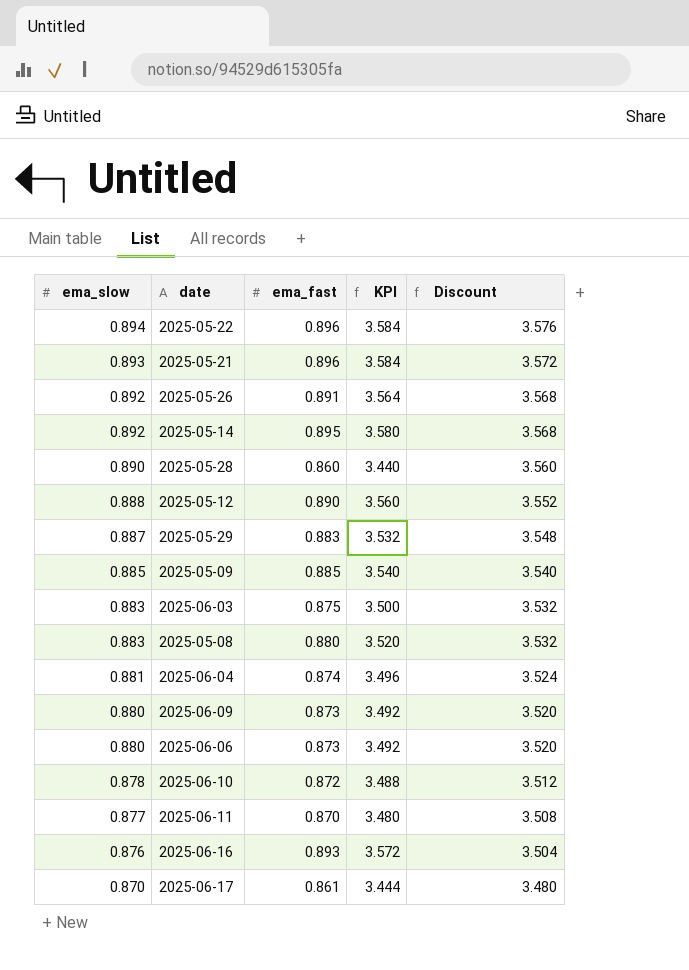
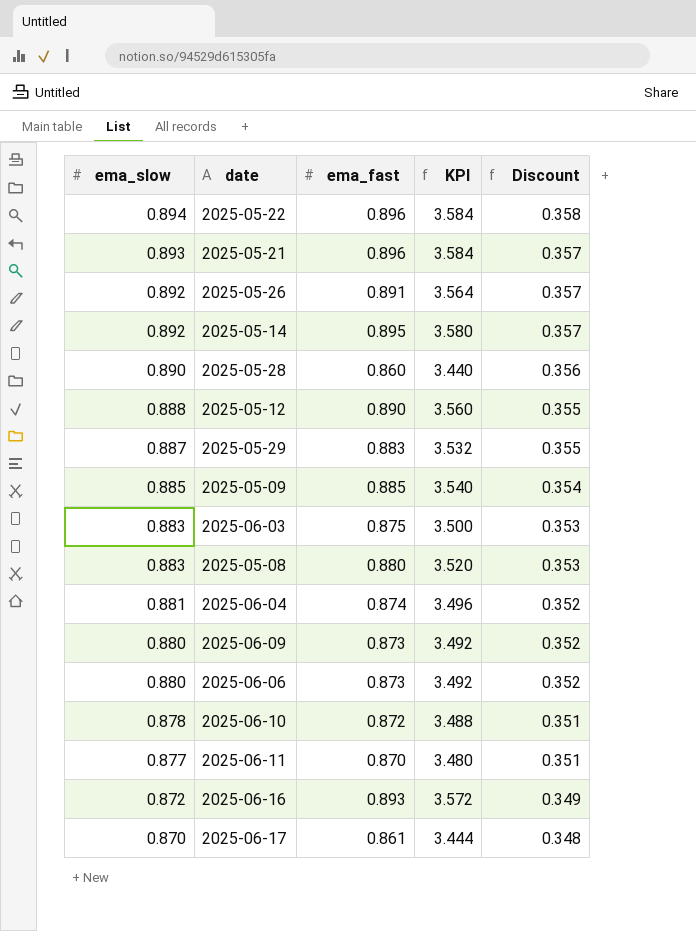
column Discount | formula: [ema_slow] * 4 -> [ema_slow] * 0.4
2025-06-16 | ema_slow: 0.876 -> 0.872

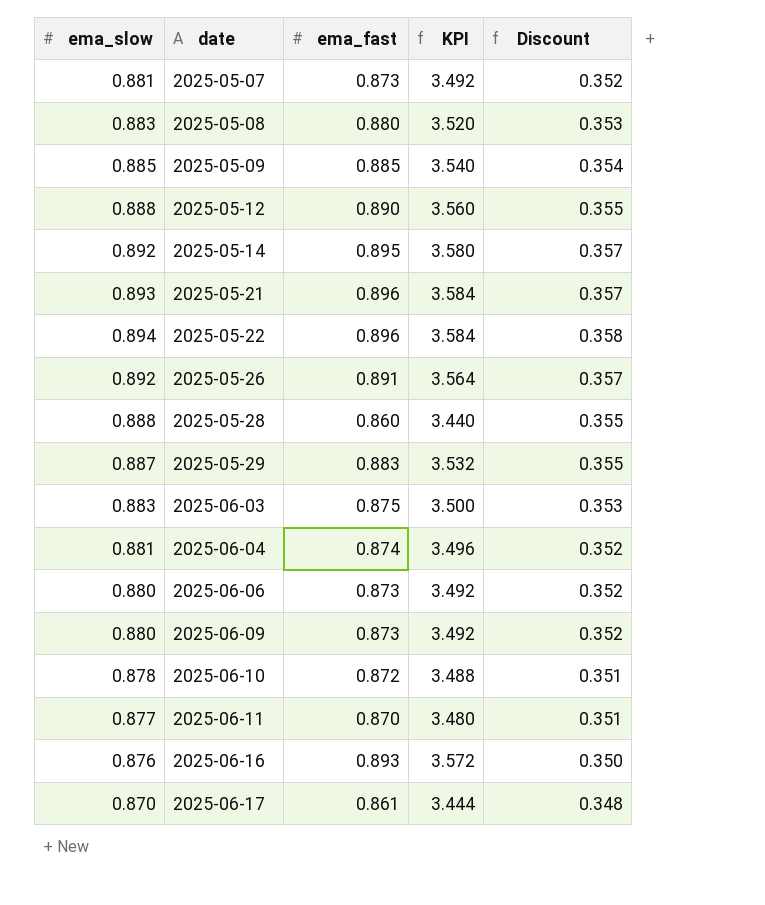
row order: ema_slow descending -> date ascending
row 2025-05-07: none -> 0.881 | 0.873 | 3.492 | 0.352
2025-05-28 | ema_slow: 0.890 -> 0.888
2025-05-28 | Discount: 0.356 -> 0.355
2025-06-16 | ema_slow: 0.872 -> 0.876
2025-06-16 | Discount: 0.349 -> 0.350

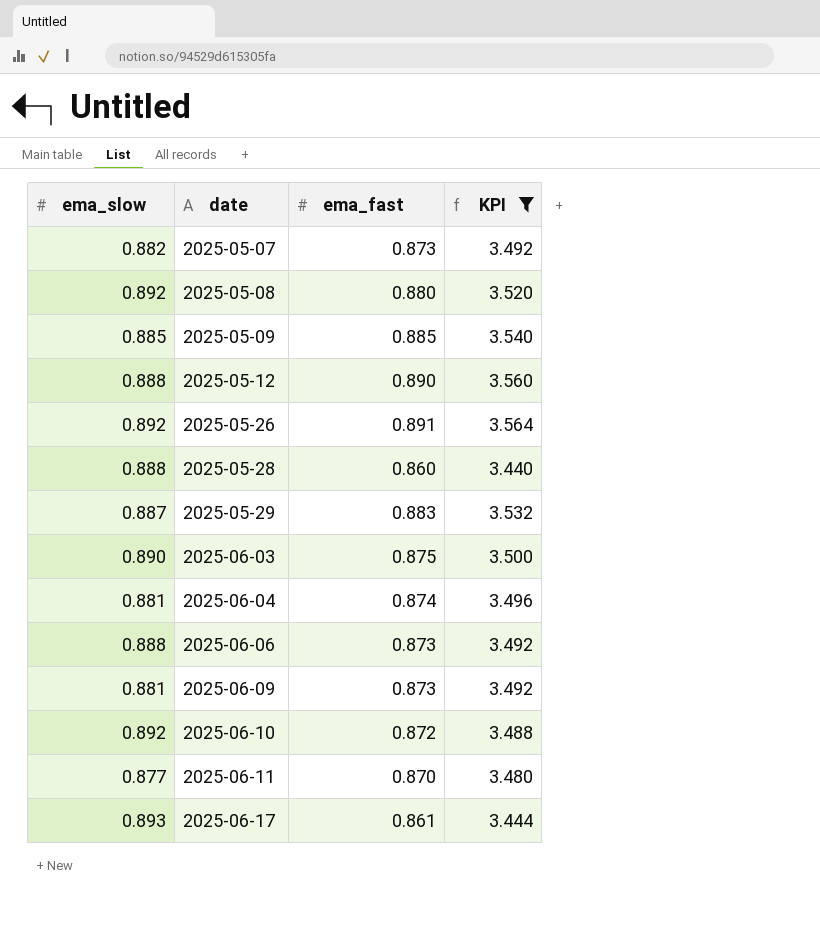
filter: none -> KPI <= 3.564
column Discount | formula: [ema_slow] * 0.4 -> none
2025-05-07 | ema_slow: 0.881 -> 0.882
2025-05-08 | ema_slow: 0.883 -> 0.892
2025-06-03 | ema_slow: 0.883 -> 0.890
2025-06-06 | ema_slow: 0.880 -> 0.888
2025-06-09 | ema_slow: 0.880 -> 0.881
2025-06-10 | ema_slow: 0.878 -> 0.892
2025-06-17 | ema_slow: 0.870 -> 0.893

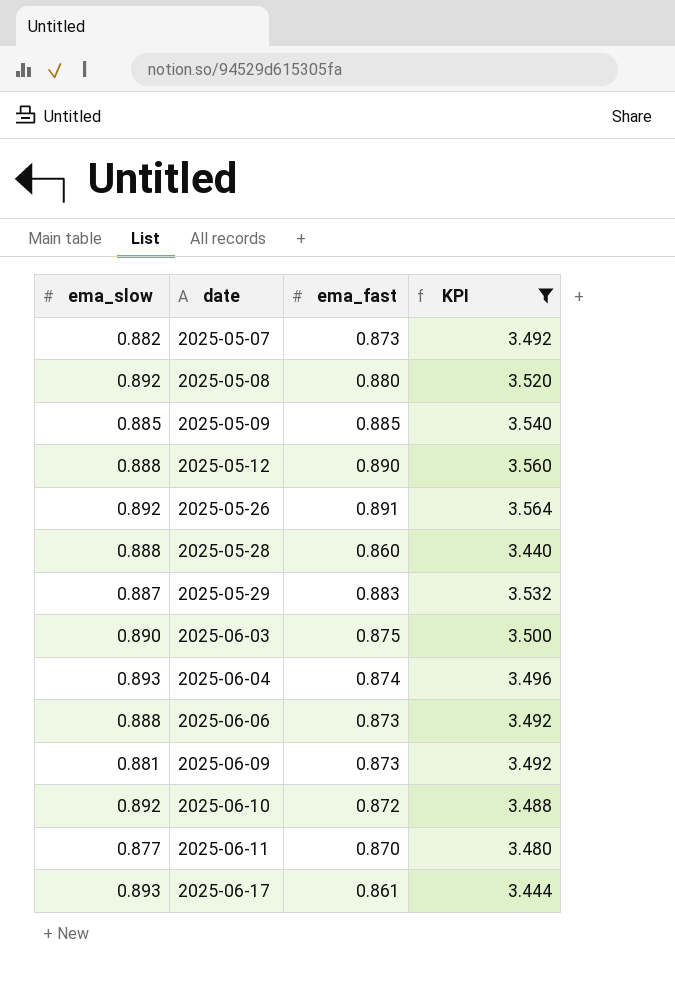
2025-06-04 | ema_slow: 0.881 -> 0.893

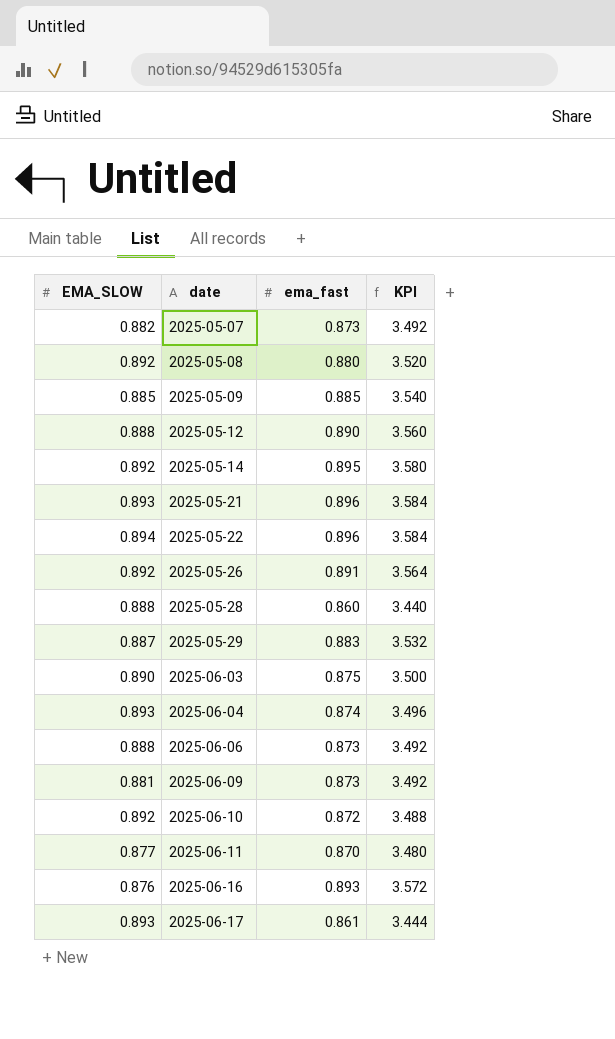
filter: KPI <= 3.564 -> none
column name: ema_slow -> EMA_SLOW

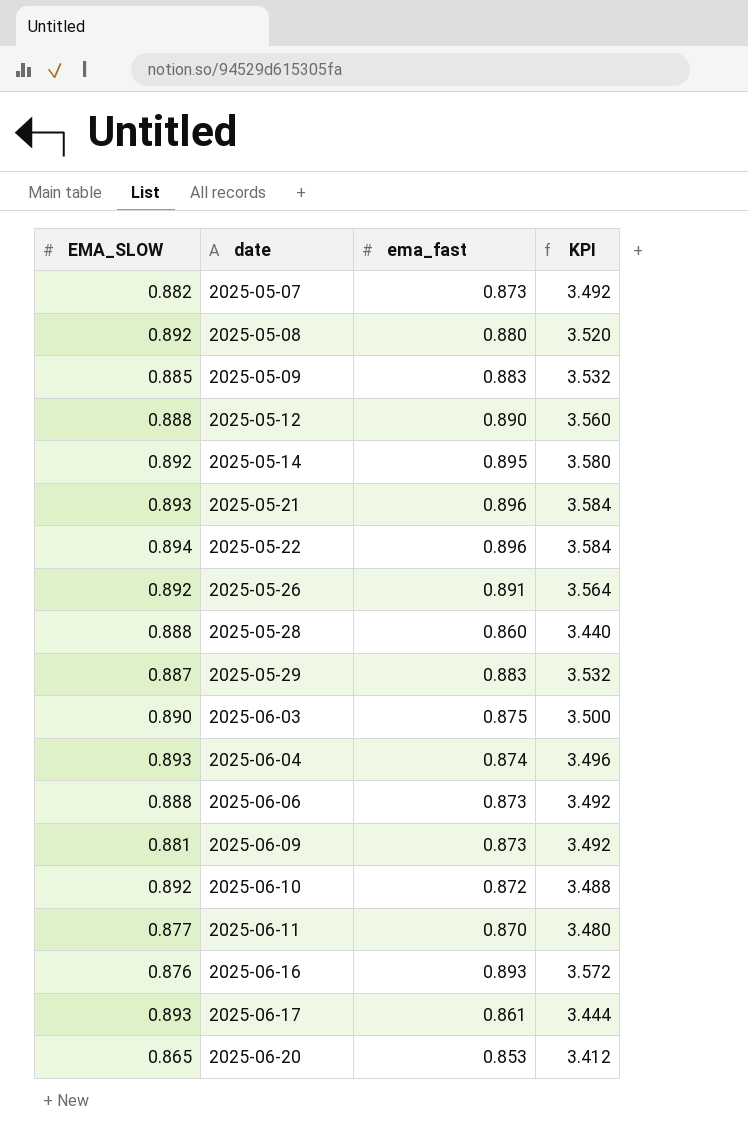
2025-05-09 | ema_fast: 0.885 -> 0.883
2025-05-09 | KPI: 3.540 -> 3.532
row 2025-06-20: none -> 0.865 | 0.853 | 3.412

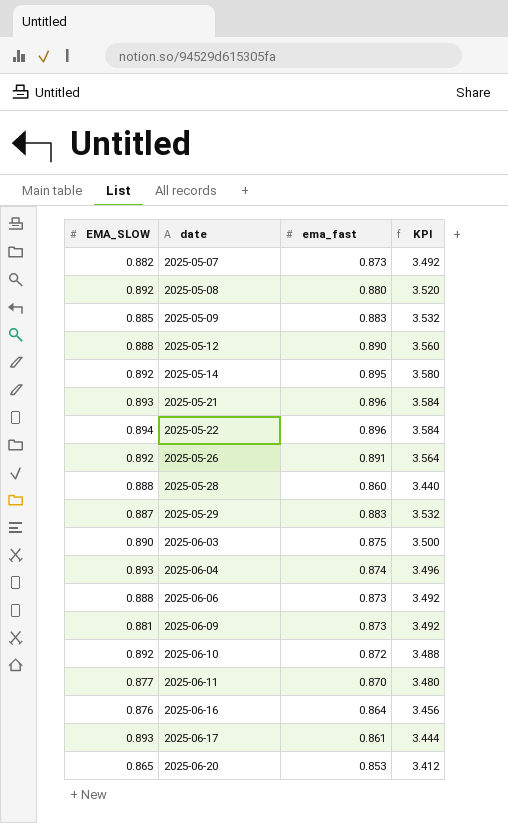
2025-06-16 | ema_fast: 0.893 -> 0.864
2025-06-16 | KPI: 3.572 -> 3.456

